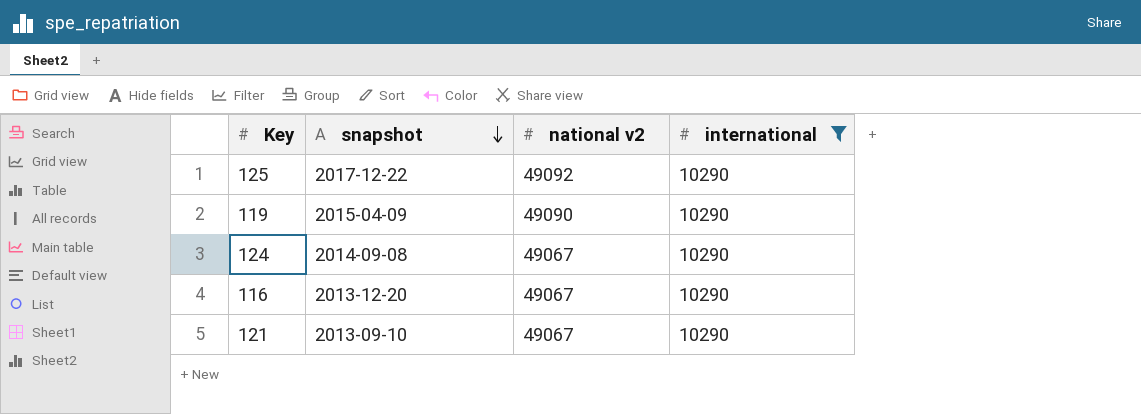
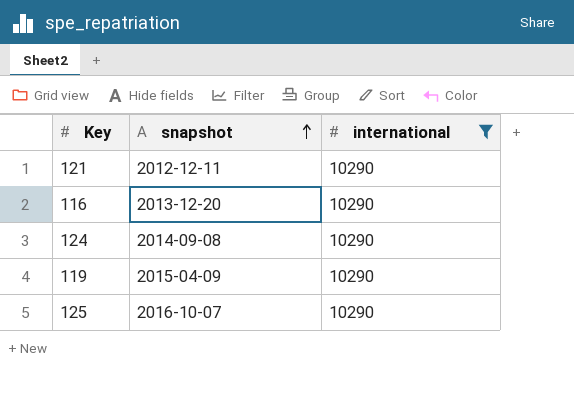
row order: snapshot descending -> snapshot ascending
column national v2 | position: 3 -> none
121 | snapshot: 2013-09-10 -> 2012-12-11
125 | snapshot: 2017-12-22 -> 2016-10-07

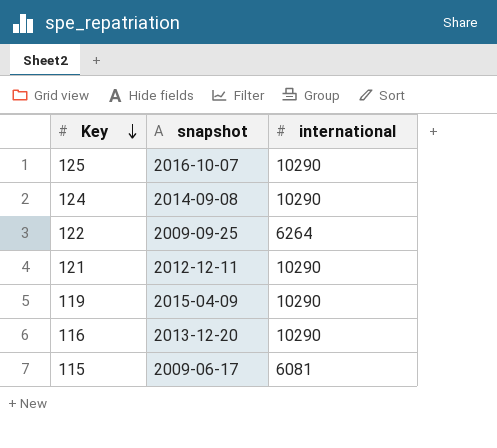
filter: international = 10290 -> none
row order: snapshot ascending -> Key descending

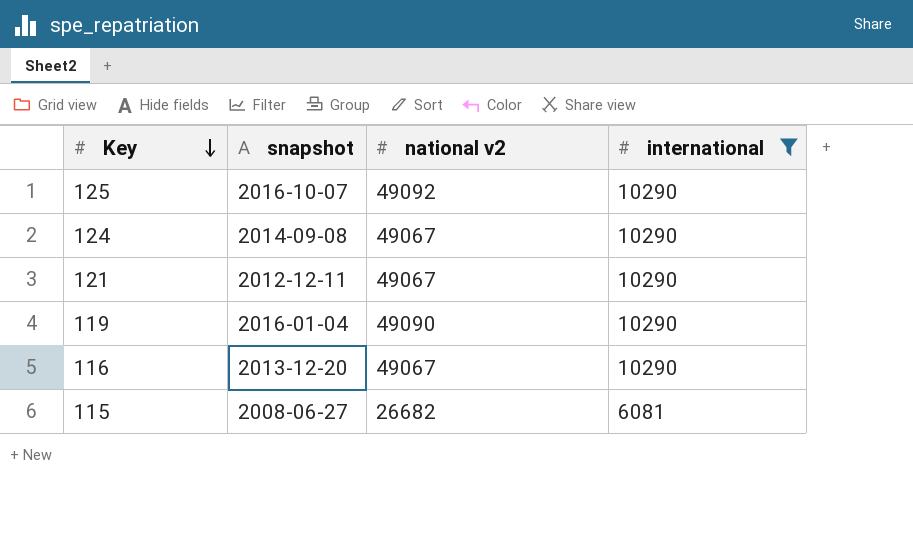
filter: none -> international != 6264
column national v2 | position: none -> 3
119 | snapshot: 2015-04-09 -> 2016-01-04
115 | snapshot: 2009-06-17 -> 2008-06-27

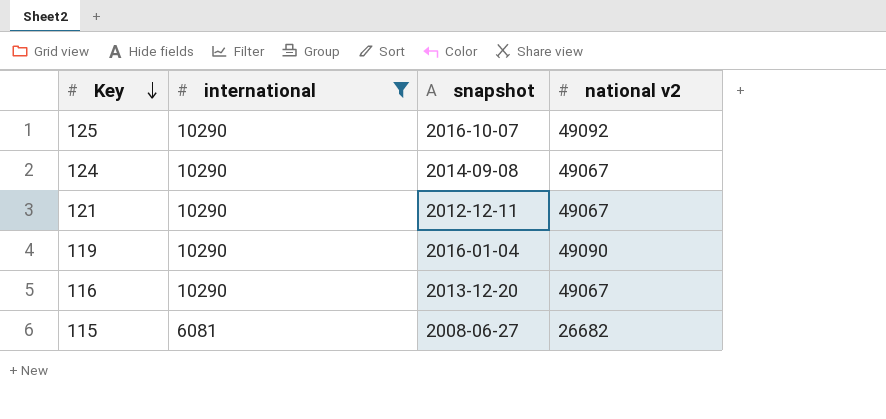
column international | position: 4 -> 2

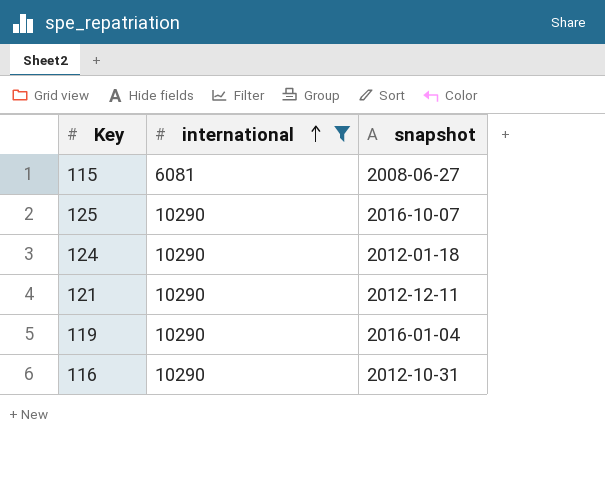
row order: Key descending -> international ascending
column national v2 | position: 4 -> none
124 | snapshot: 2014-09-08 -> 2012-01-18
116 | snapshot: 2013-12-20 -> 2012-10-31

